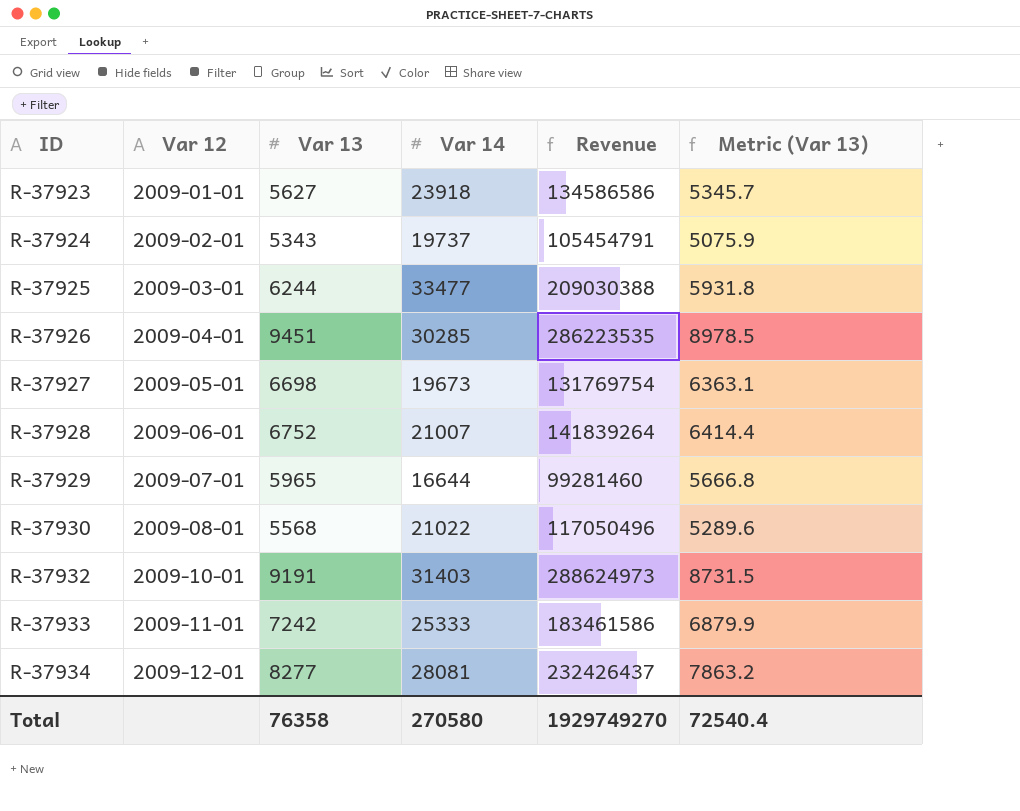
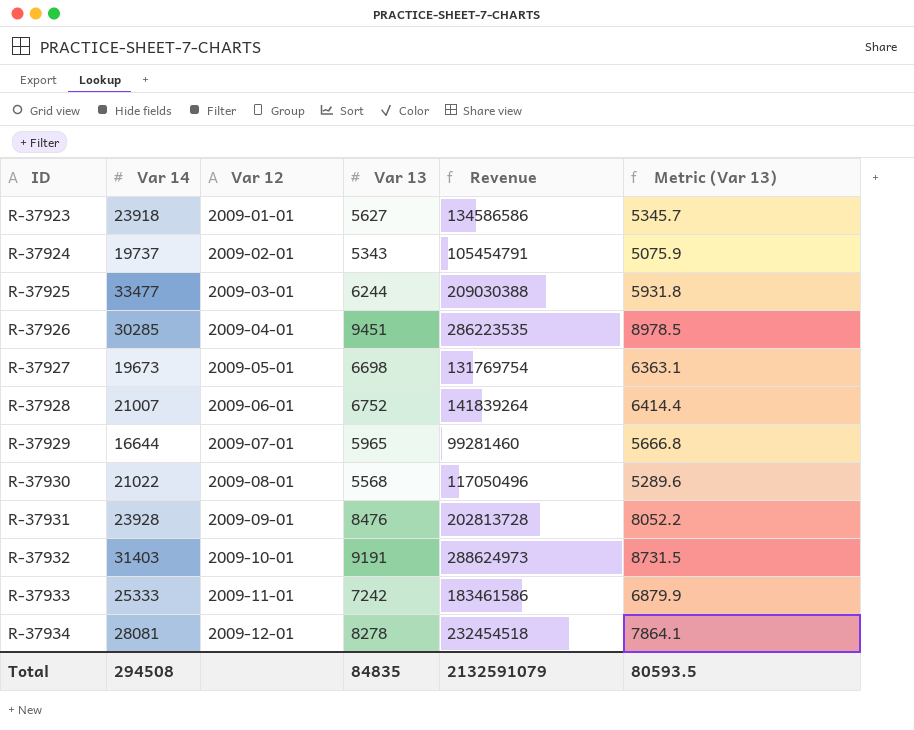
column Var 14 | position: 4 -> 2
row R-37931: none -> 23928 | 2009-09-01 | 8476 | 202813728 | 8052.2
R-37934 | Var 13: 8277 -> 8278
R-37934 | Revenue: 232426437 -> 232454518
R-37934 | Metric (Var 13): 7863.2 -> 7864.1
Total | Var 14: 270580 -> 294508
Total | Var 13: 76358 -> 84835
Total | Revenue: 1929749270 -> 2132591079
Total | Metric (Var 13): 72540.4 -> 80593.5

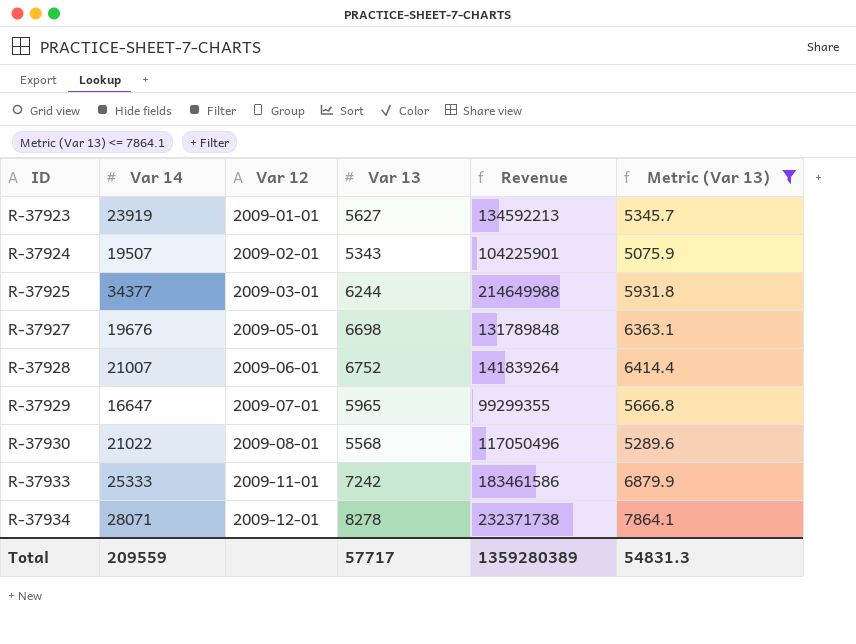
filter: none -> Metric (Var 13) <= 7864.1
R-37923 | Var 14: 23918 -> 23919
R-37923 | Revenue: 134586586 -> 134592213
R-37924 | Var 14: 19737 -> 19507
R-37924 | Revenue: 105454791 -> 104225901
R-37925 | Var 14: 33477 -> 34377
R-37925 | Revenue: 209030388 -> 214649988
R-37927 | Var 14: 19673 -> 19676
R-37927 | Revenue: 131769754 -> 131789848
R-37929 | Var 14: 16644 -> 16647
R-37929 | Revenue: 99281460 -> 99299355
R-37934 | Var 14: 28081 -> 28071
R-37934 | Revenue: 232454518 -> 232371738
Total | Var 14: 294508 -> 209559
Total | Var 13: 84835 -> 57717
Total | Revenue: 2132591079 -> 1359280389
Total | Metric (Var 13): 80593.5 -> 54831.3

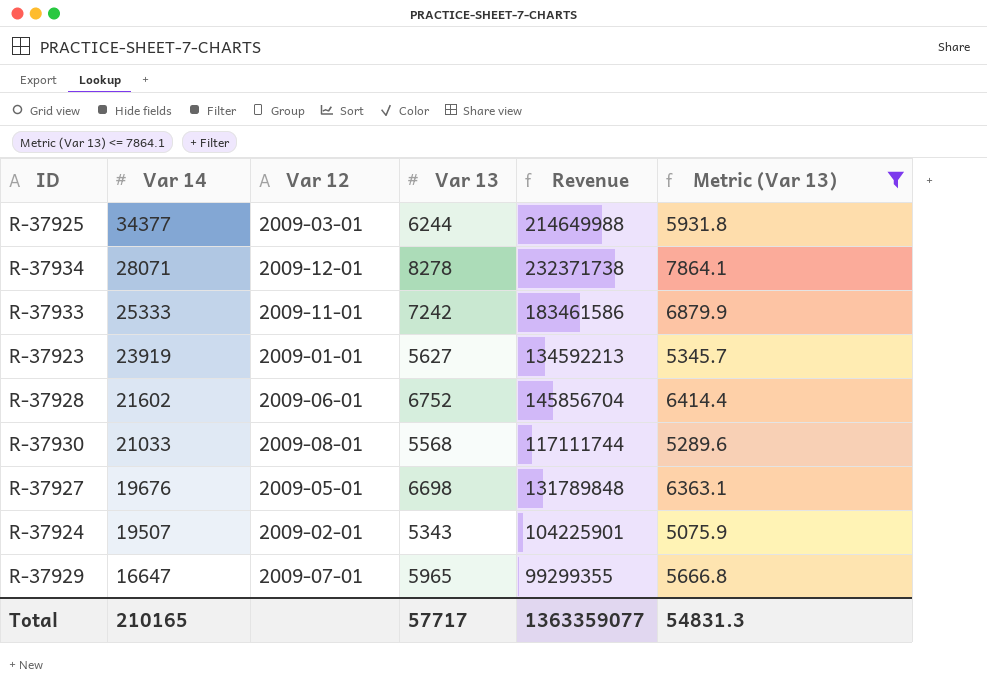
row order: ID ascending -> Var 14 descending
R-37928 | Var 14: 21007 -> 21602
R-37928 | Revenue: 141839264 -> 145856704
R-37930 | Var 14: 21022 -> 21033
R-37930 | Revenue: 117050496 -> 117111744
Total | Var 14: 209559 -> 210165
Total | Revenue: 1359280389 -> 1363359077

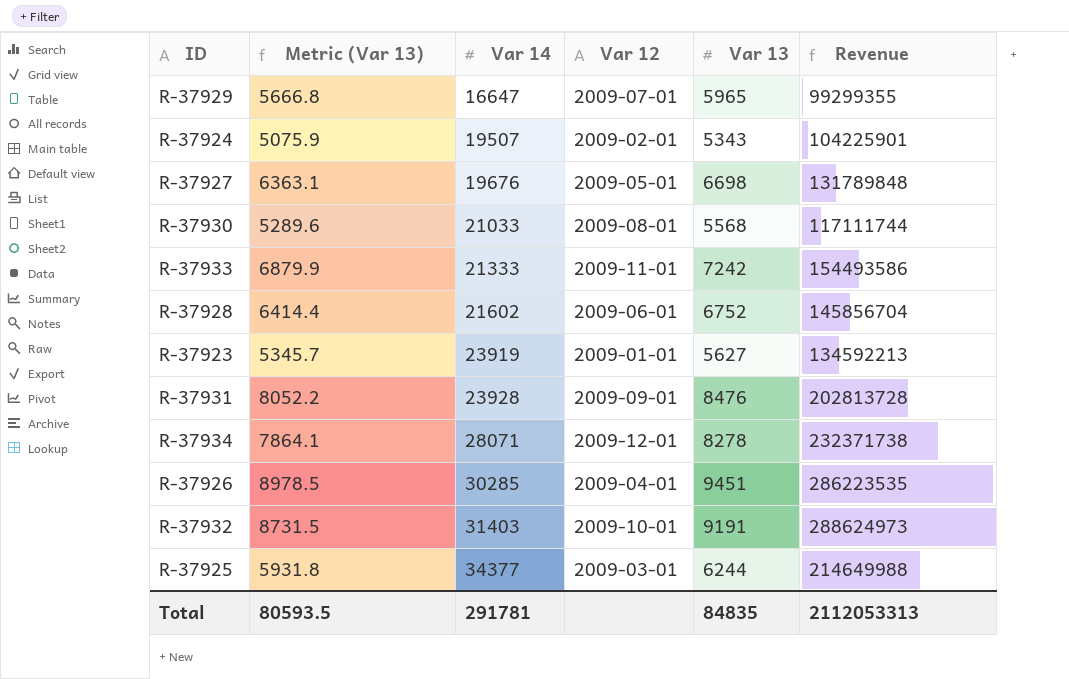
filter: Metric (Var 13) <= 7864.1 -> none
row order: Var 14 descending -> Var 14 ascending
column Metric (Var 13) | position: 6 -> 2
R-37933 | Var 14: 25333 -> 21333
R-37933 | Revenue: 183461586 -> 154493586
Total | Metric (Var 13): 54831.3 -> 80593.5
Total | Var 14: 210165 -> 291781
Total | Var 13: 57717 -> 84835
Total | Revenue: 1363359077 -> 2112053313

